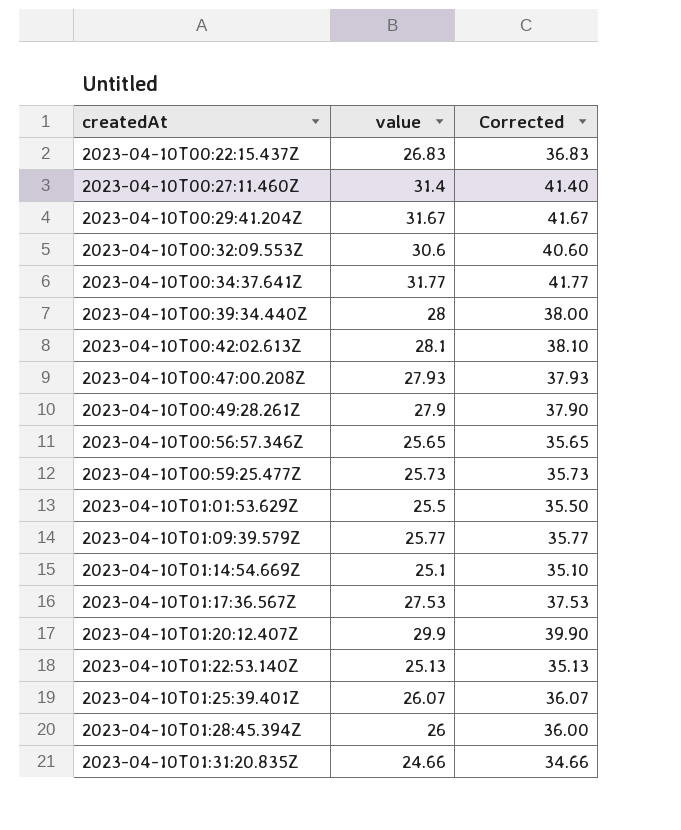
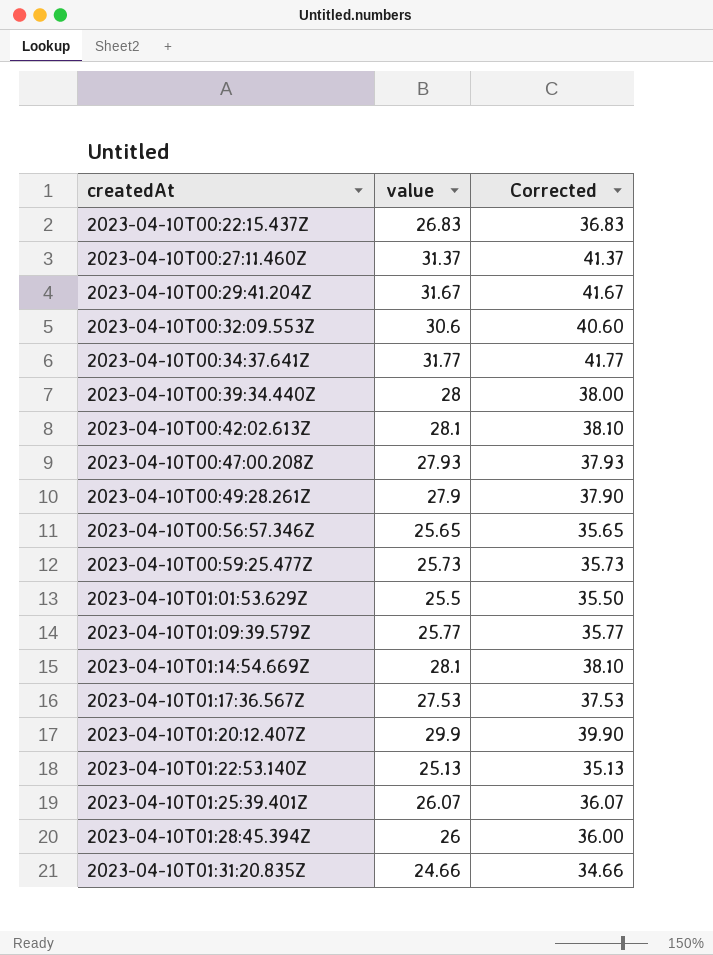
2023-04-10T00:27:11.460Z | value: 31.4 -> 31.37
2023-04-10T00:27:11.460Z | Corrected: 41.40 -> 41.37
2023-04-10T01:14:54.669Z | value: 25.1 -> 28.1
2023-04-10T01:14:54.669Z | Corrected: 35.10 -> 38.10

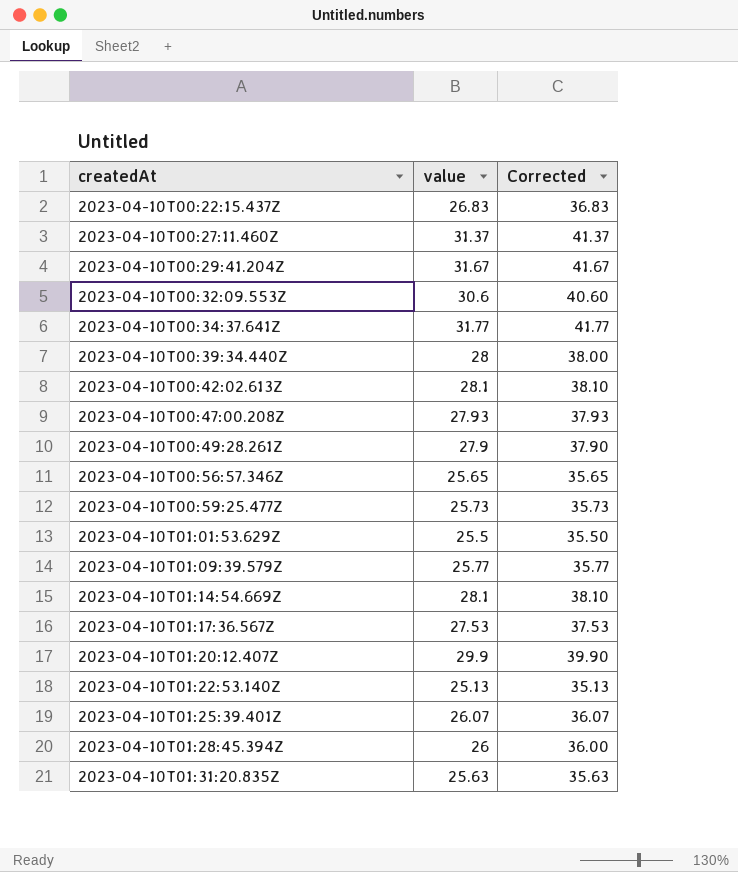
2023-04-10T01:31:20.835Z | value: 24.66 -> 25.63
2023-04-10T01:31:20.835Z | Corrected: 34.66 -> 35.63

